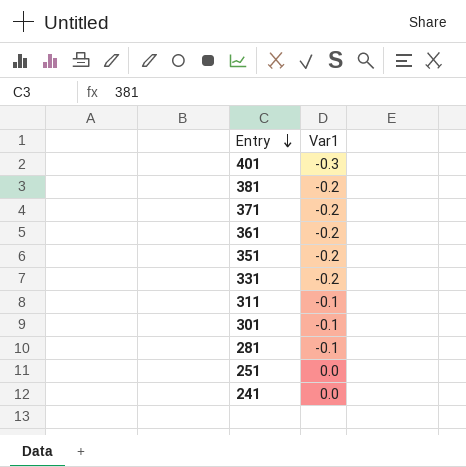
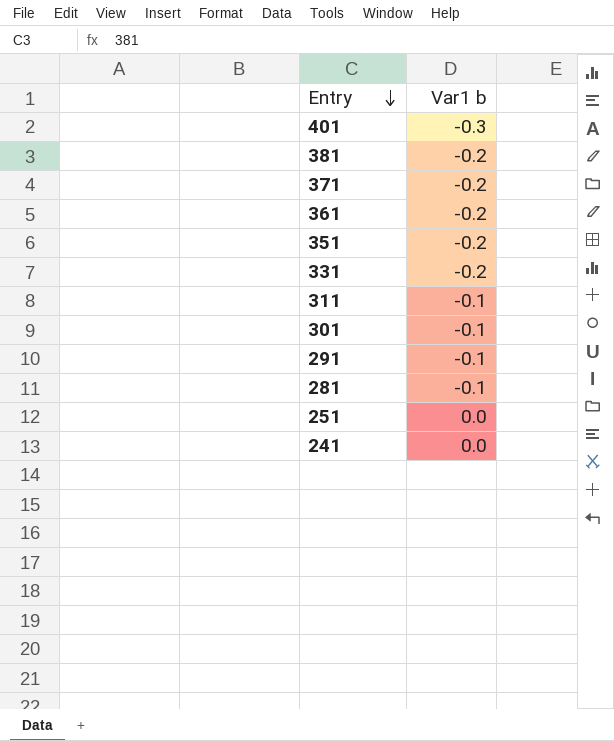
column name: Var1 -> Var1 b
row 291: none -> -0.1

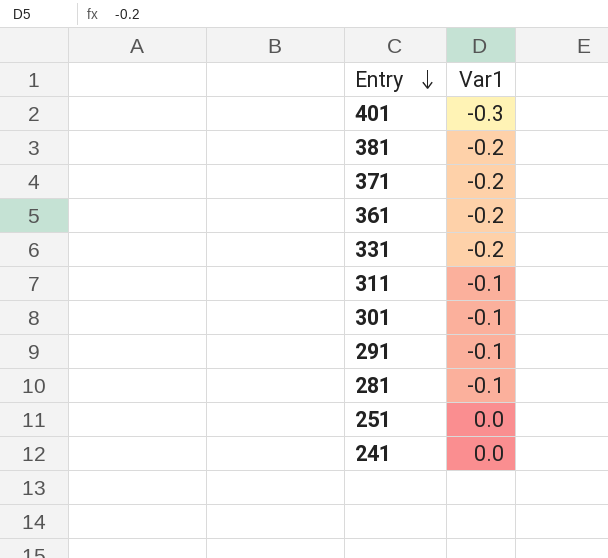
column name: Var1 b -> Var1
row 351: -0.2 -> none

